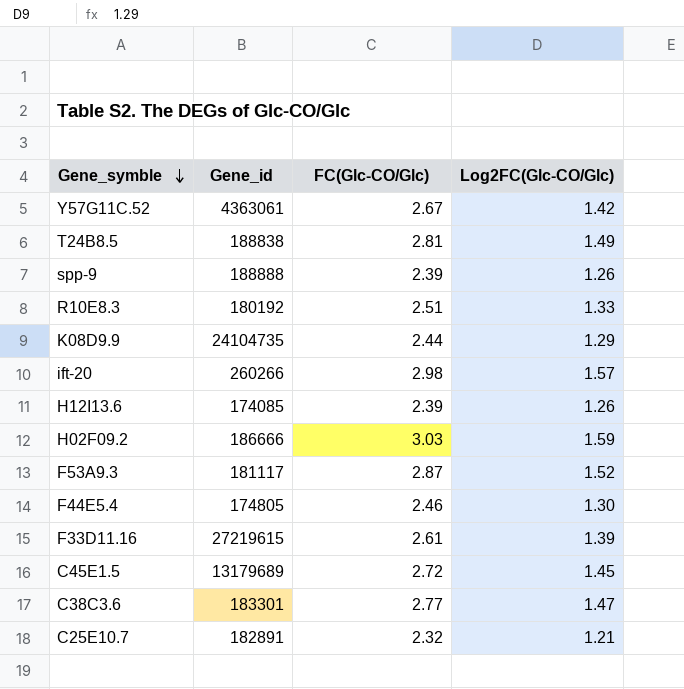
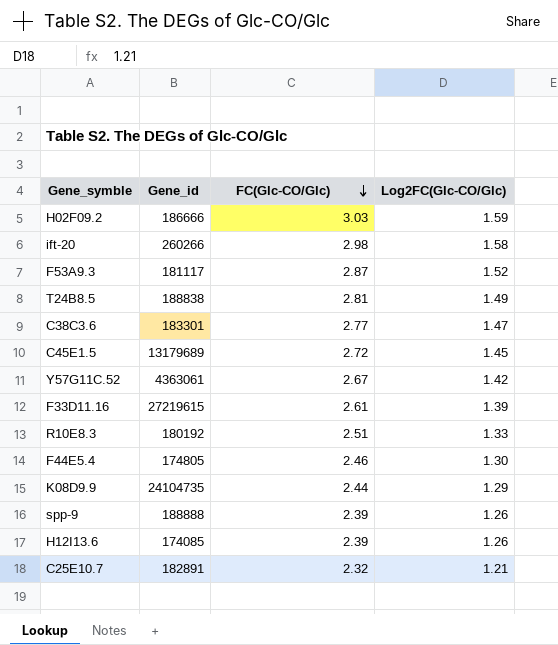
row order: Gene_symble descending -> FC(Glc-CO/Glc) descending
ift-20 | Log2FC(Glc-CO/Glc): 1.57 -> 1.58

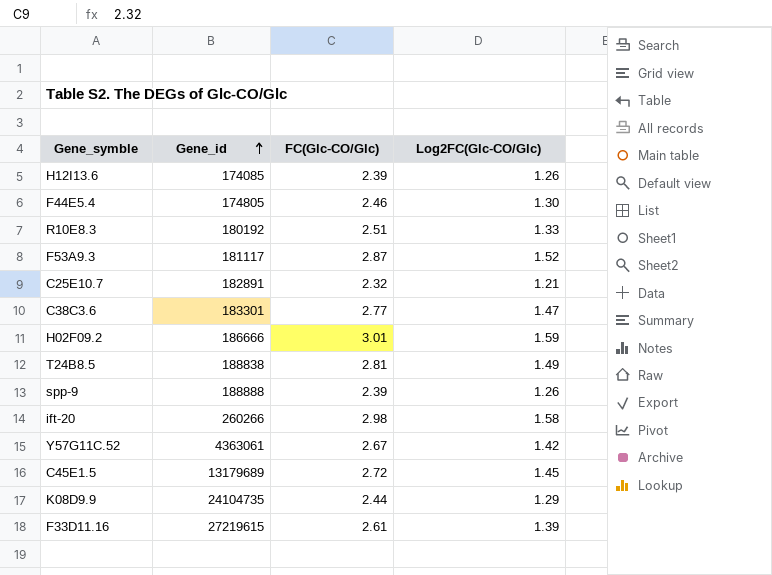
row order: FC(Glc-CO/Glc) descending -> Gene_id ascending
H02F09.2 | FC(Glc-CO/Glc): 3.03 -> 3.01

